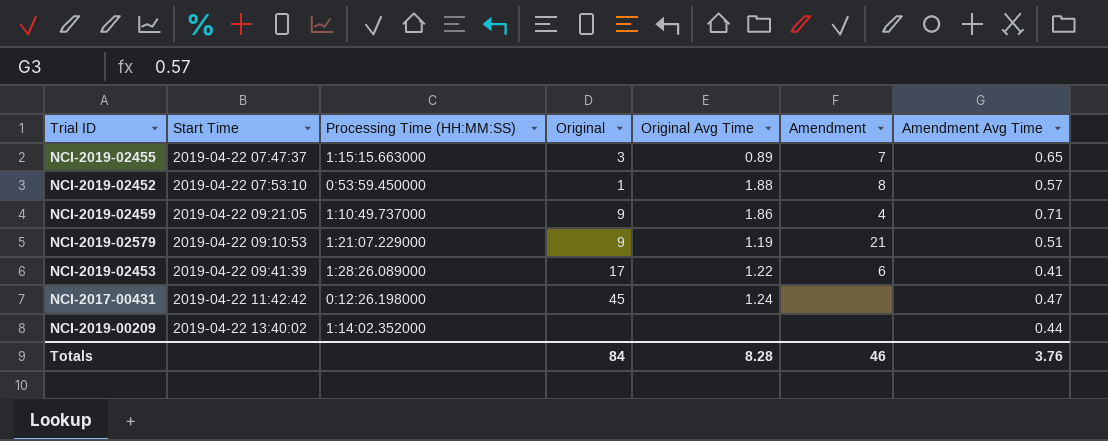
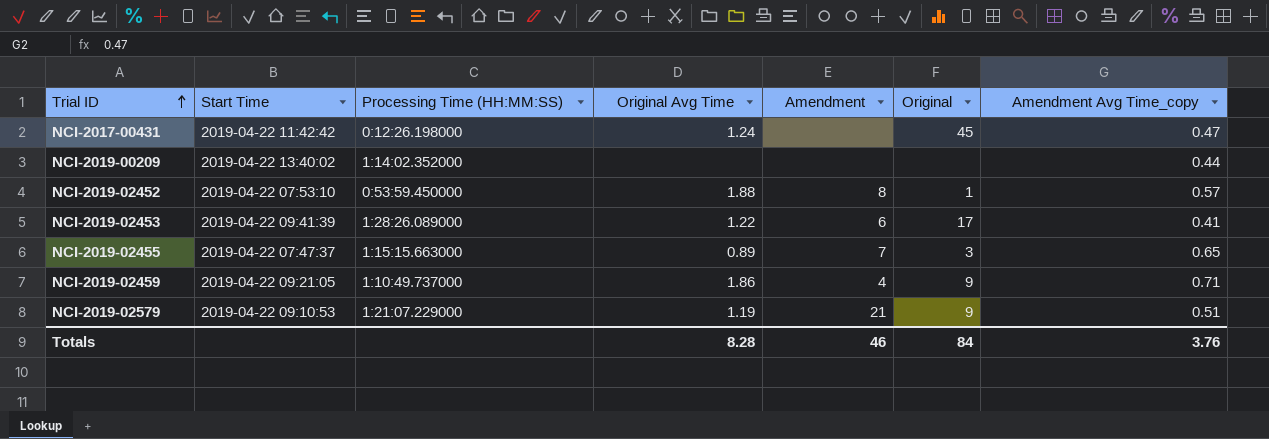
row order: none -> Trial ID ascending
column Original | position: 4 -> 6
column name: Amendment Avg Time -> Amendment Avg Time_copy

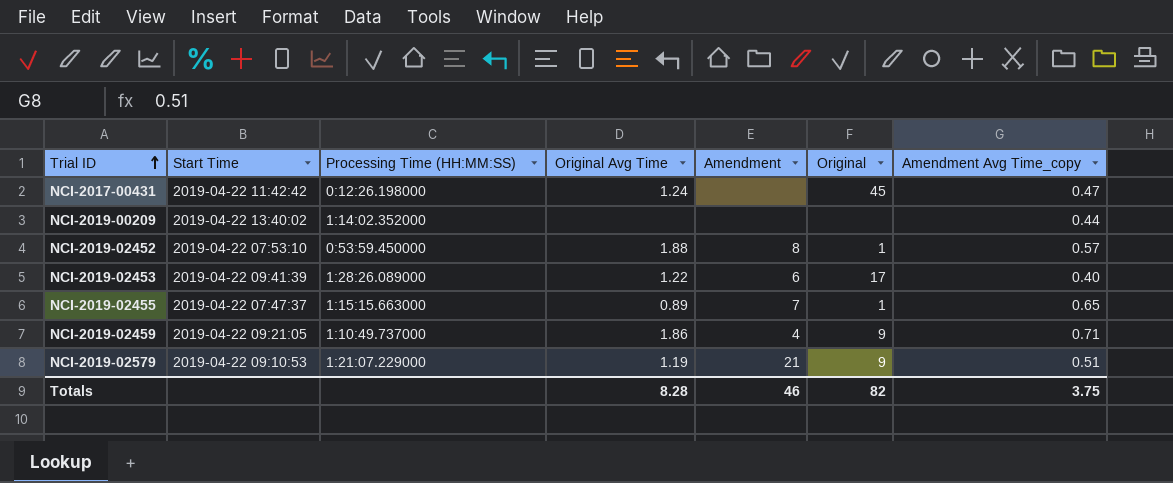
NCI-2019-02453 | Amendment Avg Time_copy: 0.41 -> 0.40
NCI-2019-02455 | Original: 3 -> 1
Totals | Original: 84 -> 82
Totals | Amendment Avg Time_copy: 3.76 -> 3.75

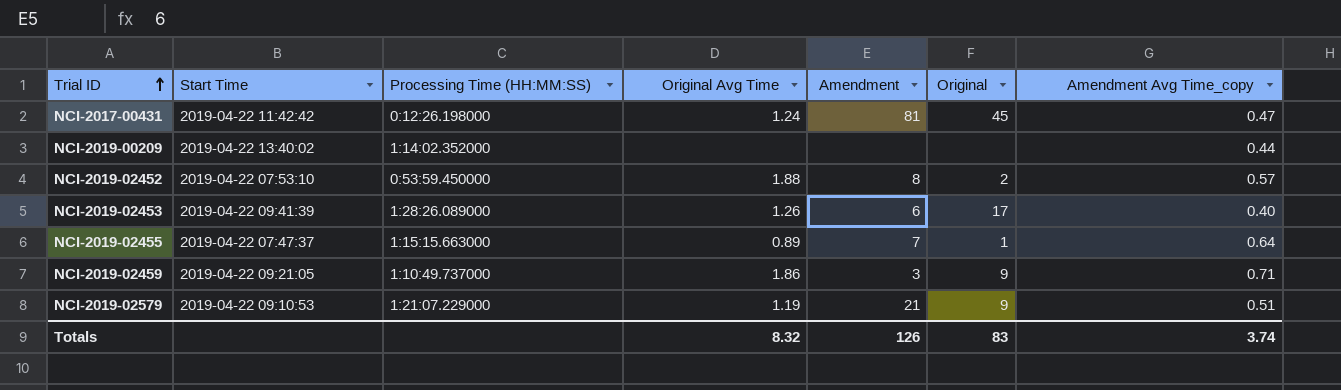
NCI-2017-00431 | Amendment: none -> 81
NCI-2019-02452 | Original: 1 -> 2
NCI-2019-02453 | Original Avg Time: 1.22 -> 1.26
NCI-2019-02455 | Amendment Avg Time_copy: 0.65 -> 0.64
NCI-2019-02459 | Amendment: 4 -> 3
Totals | Original Avg Time: 8.28 -> 8.32
Totals | Amendment: 46 -> 126
Totals | Original: 82 -> 83
Totals | Amendment Avg Time_copy: 3.75 -> 3.74

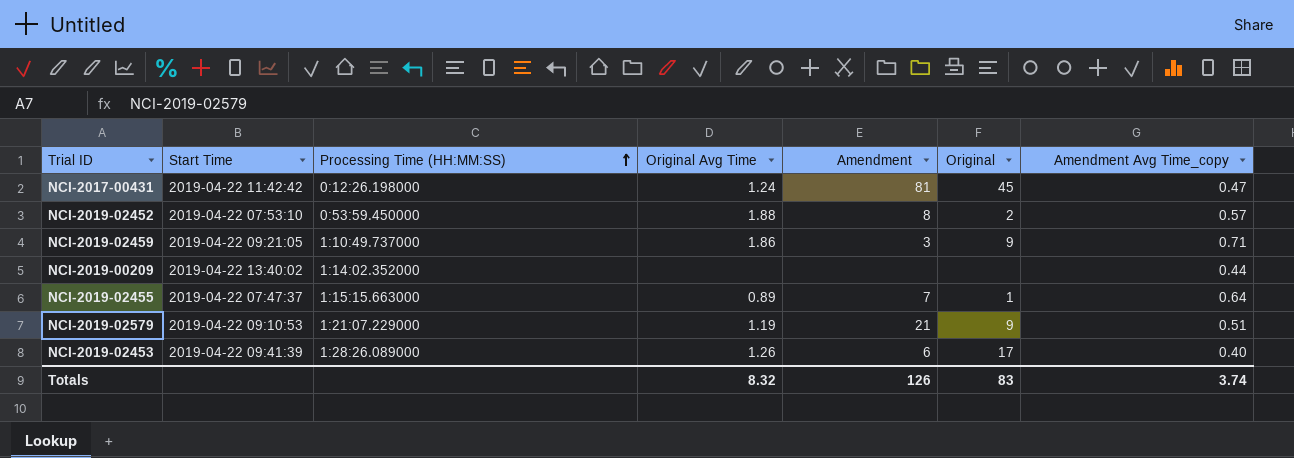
row order: Trial ID ascending -> Processing Time (HH:MM:SS) ascending

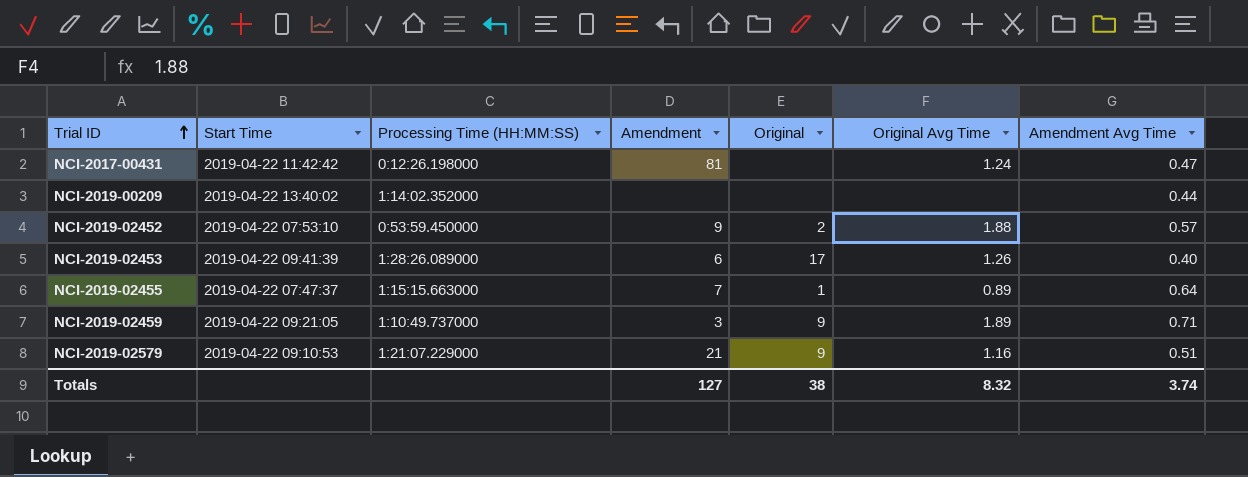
row order: Processing Time (HH:MM:SS) ascending -> Trial ID ascending
column Original Avg Time | position: 4 -> 6
column name: Amendment Avg Time_copy -> Amendment Avg Time
NCI-2017-00431 | Original: 45 -> none
NCI-2019-02452 | Amendment: 8 -> 9
NCI-2019-02459 | Original Avg Time: 1.86 -> 1.89
NCI-2019-02579 | Original Avg Time: 1.19 -> 1.16
Totals | Amendment: 126 -> 127
Totals | Original: 83 -> 38

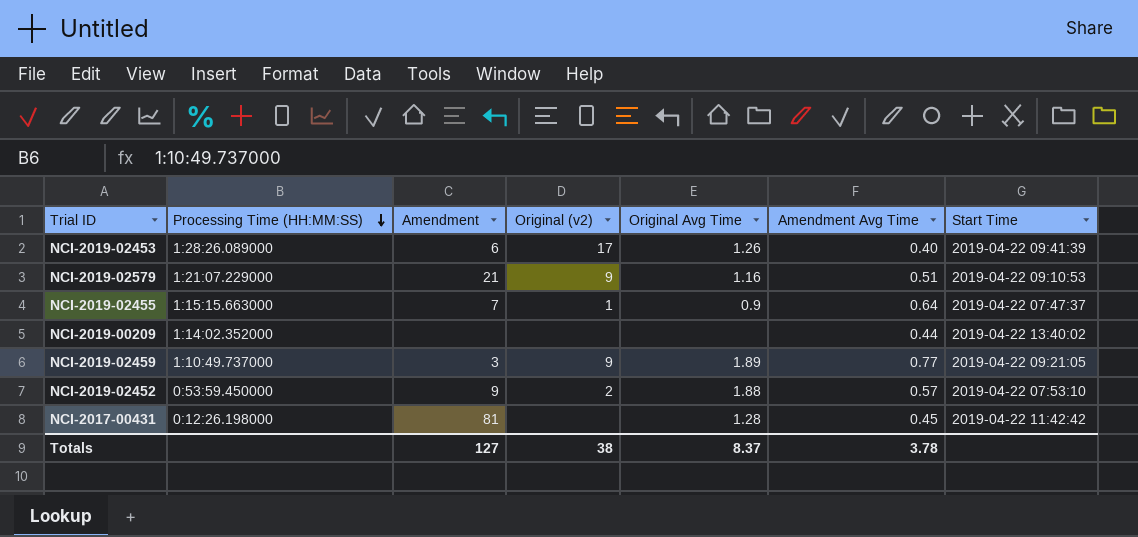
row order: Trial ID ascending -> Processing Time (HH:MM:SS) descending
column name: Original -> Original (v2)
column Start Time | position: 2 -> 7
NCI-2019-02455 | Original Avg Time: 0.89 -> 0.9
NCI-2019-02459 | Amendment Avg Time: 0.71 -> 0.77
NCI-2017-00431 | Original Avg Time: 1.24 -> 1.28
NCI-2017-00431 | Amendment Avg Time: 0.47 -> 0.45
Totals | Original Avg Time: 8.32 -> 8.37
Totals | Amendment Avg Time: 3.74 -> 3.78

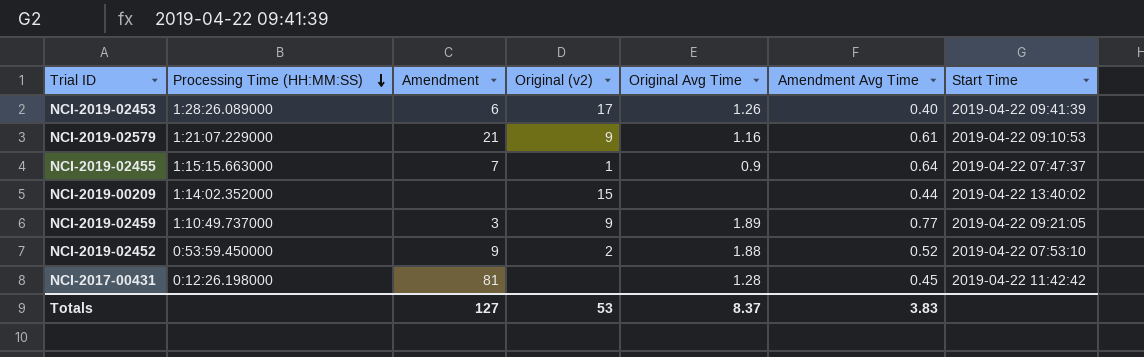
NCI-2019-02579 | Amendment Avg Time: 0.51 -> 0.61
NCI-2019-00209 | Original (v2): none -> 15
NCI-2019-02452 | Amendment Avg Time: 0.57 -> 0.52
Totals | Original (v2): 38 -> 53
Totals | Amendment Avg Time: 3.78 -> 3.83

